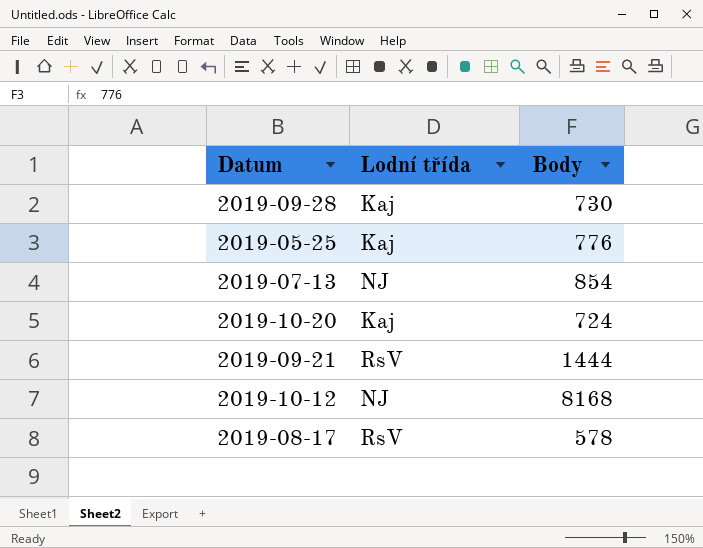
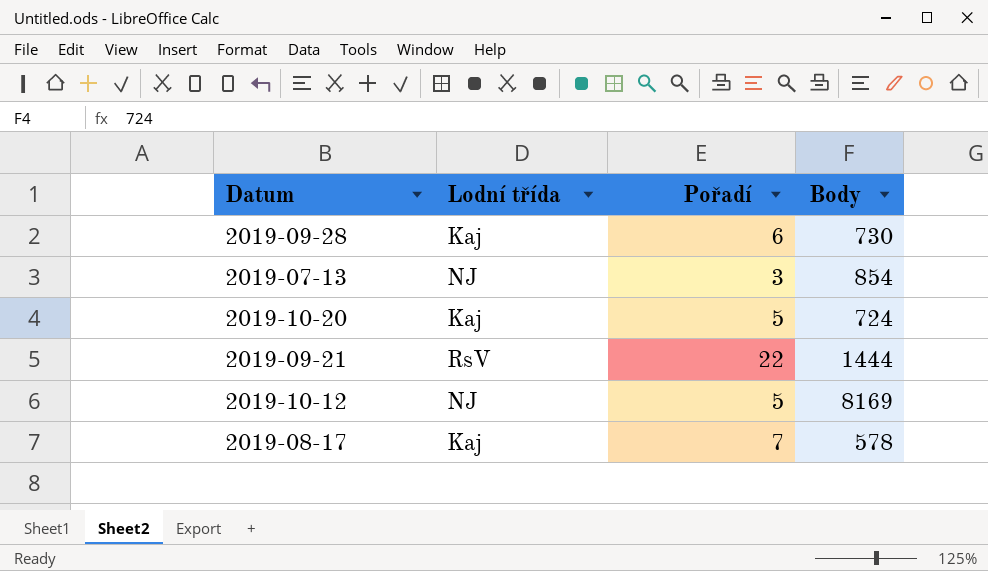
column Pořadí | position: none -> 3
row 2019-05-25: Kaj | 776 -> none
2019-10-12 | Body: 8168 -> 8169
2019-08-17 | Lodní třída: RsV -> Kaj

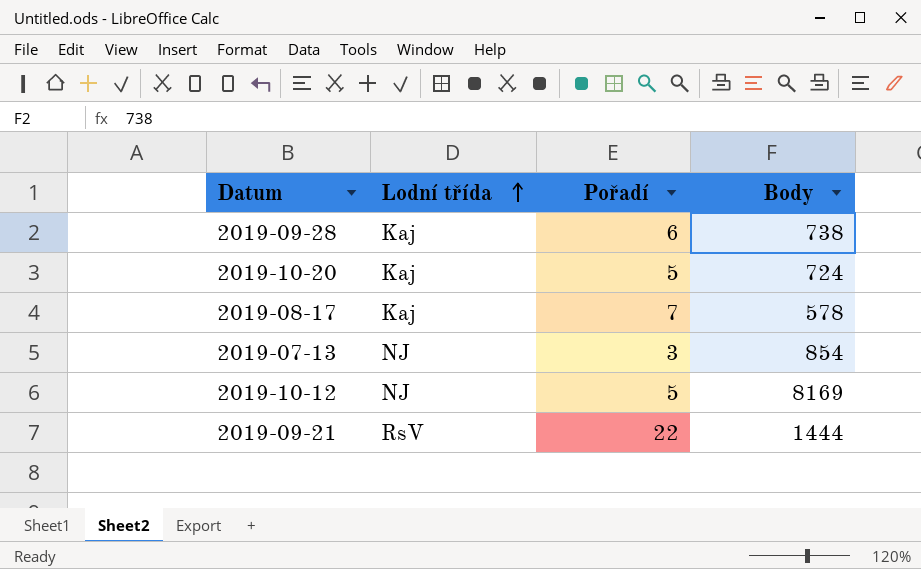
row order: none -> Lodní třída ascending
2019-09-28 | Body: 730 -> 738

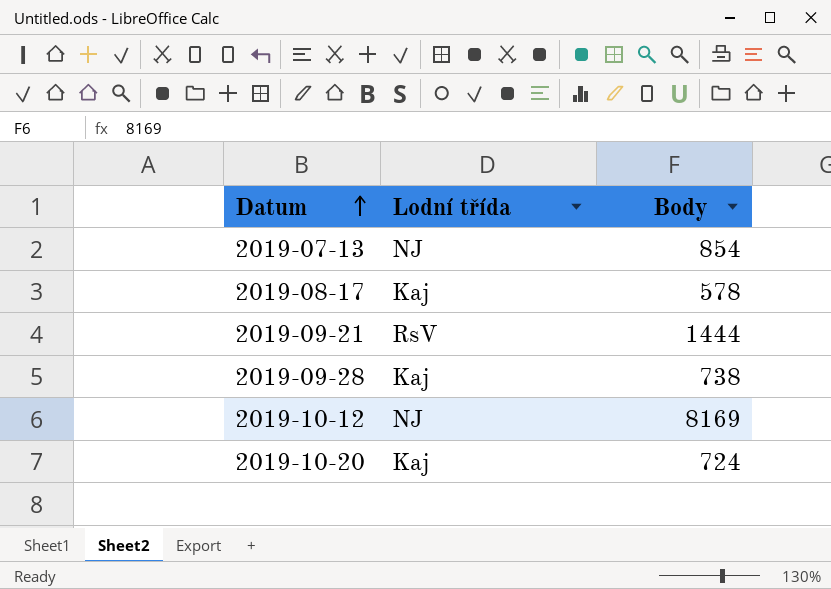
row order: Lodní třída ascending -> Datum ascending
column Pořadí | position: 3 -> none

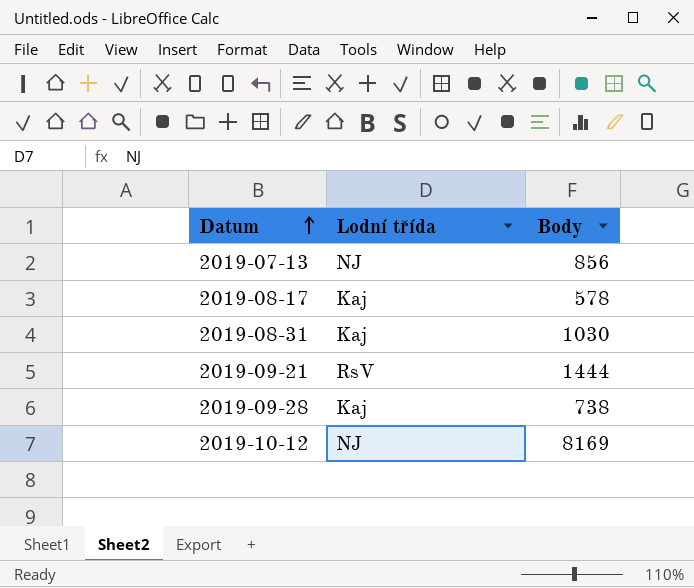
row 2019-10-20: Kaj | 724 -> none
2019-07-13 | Body: 854 -> 856
row 2019-08-31: none -> Kaj | 1030

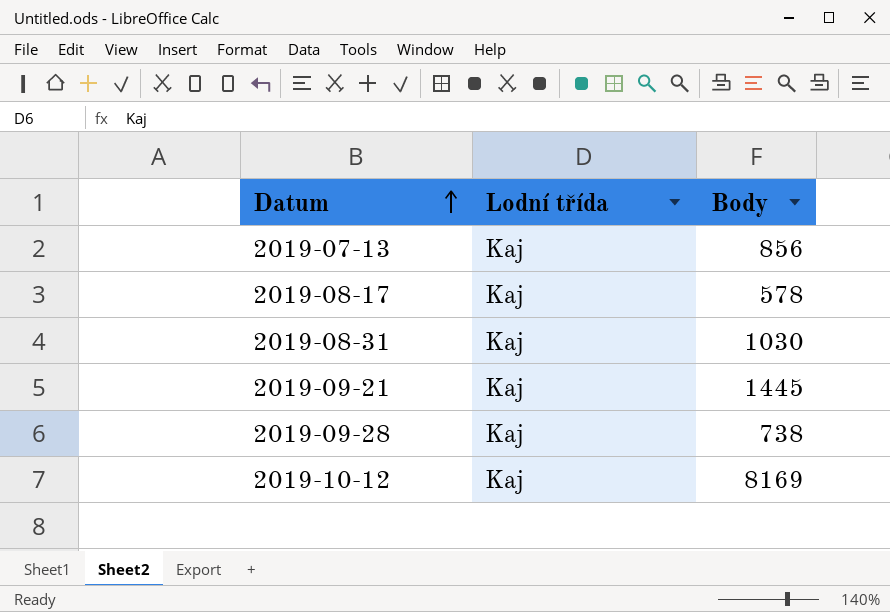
2019-07-13 | Lodní třída: NJ -> Kaj
2019-09-21 | Lodní třída: RsV -> Kaj
2019-09-21 | Body: 1444 -> 1445
2019-10-12 | Lodní třída: NJ -> Kaj

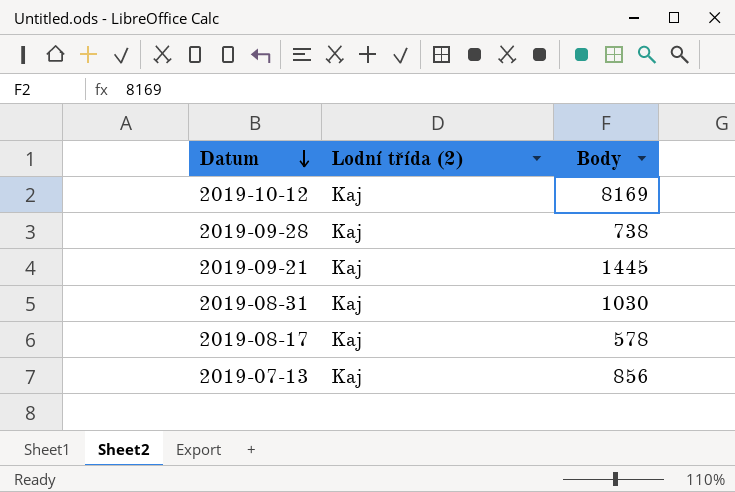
row order: Datum ascending -> Datum descending
column name: Lodní třída -> Lodní třída (2)

